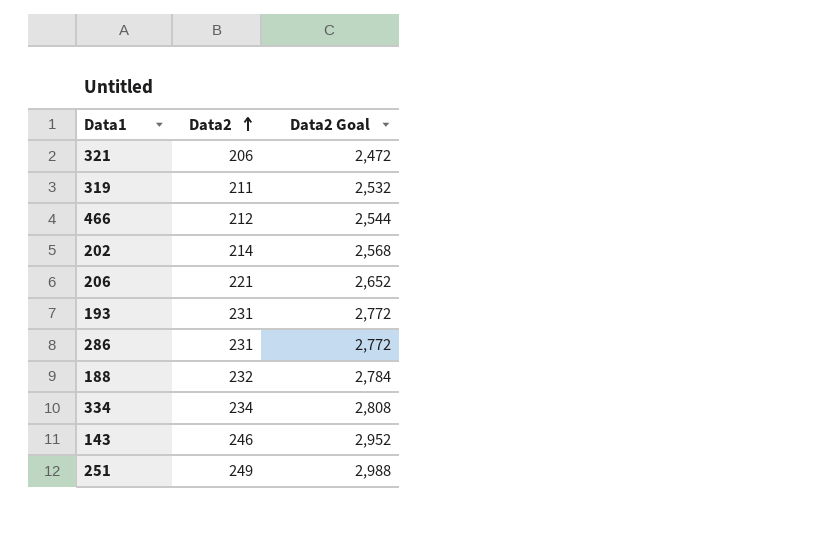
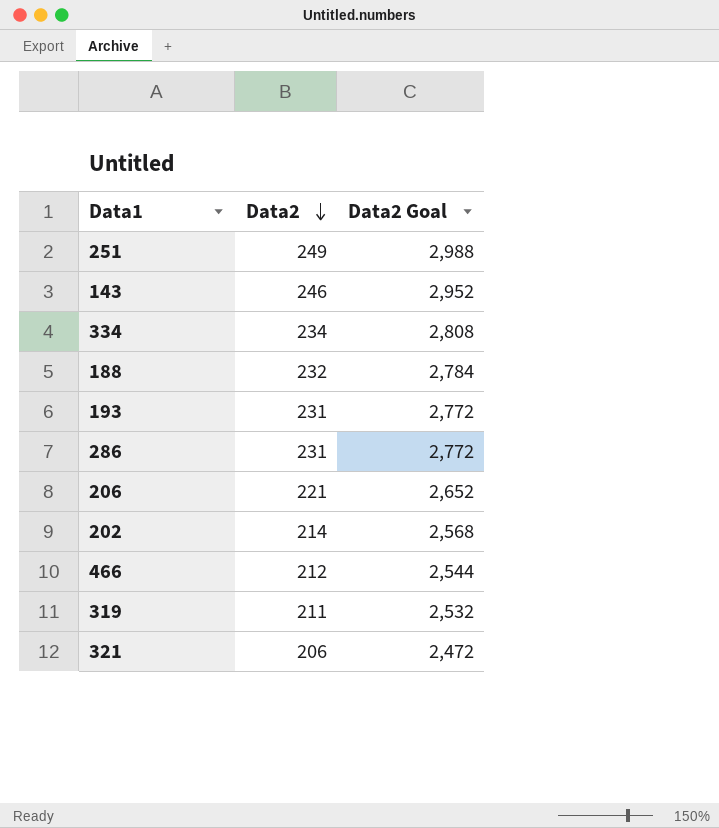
row order: Data2 ascending -> Data2 descending

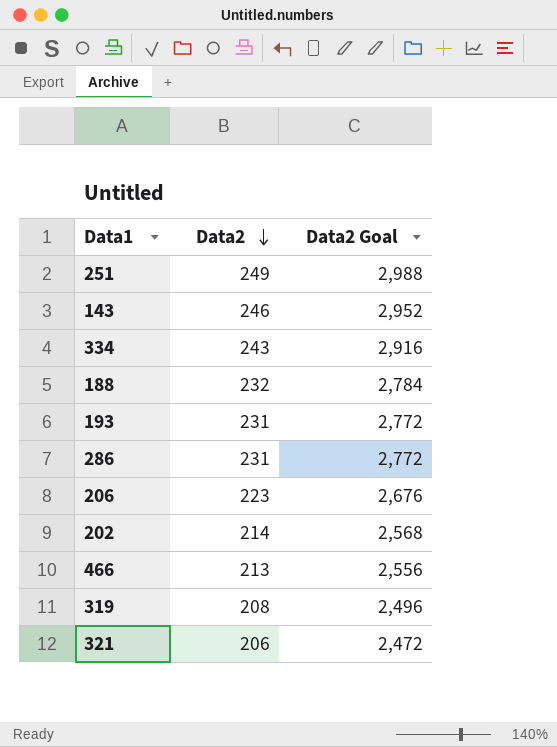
334 | Data2: 234 -> 243
334 | Data2 Goal: 2,808 -> 2,916
206 | Data2: 221 -> 223
206 | Data2 Goal: 2,652 -> 2,676
466 | Data2: 212 -> 213
466 | Data2 Goal: 2,544 -> 2,556
319 | Data2: 211 -> 208
319 | Data2 Goal: 2,532 -> 2,496

